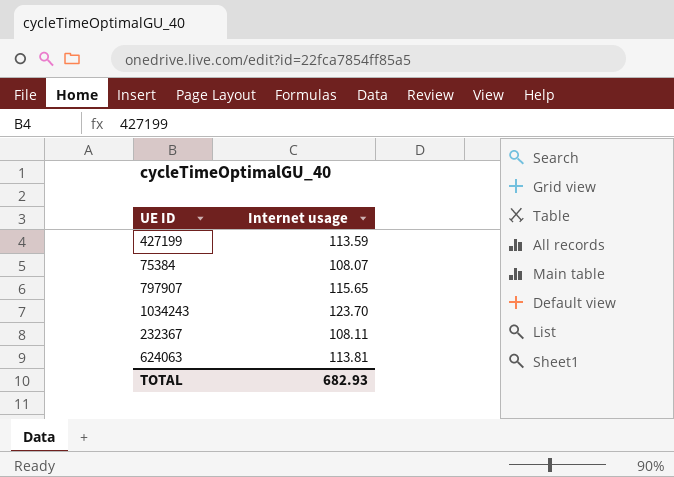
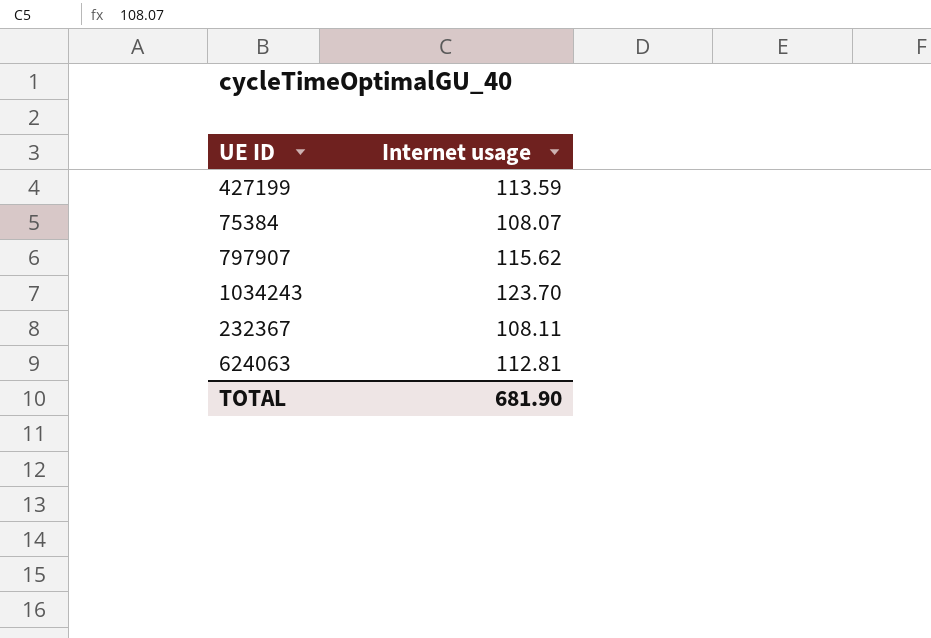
797907 | Internet usage: 115.65 -> 115.62
624063 | Internet usage: 113.81 -> 112.81
TOTAL | Internet usage: 682.93 -> 681.90

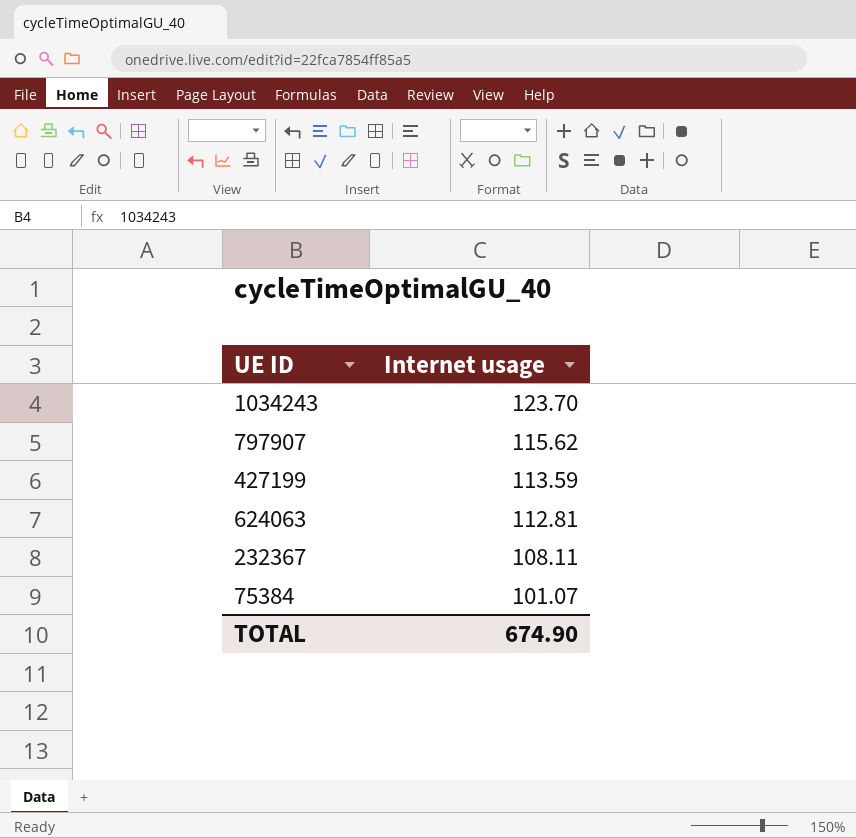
row order: none -> Internet usage descending
75384 | Internet usage: 108.07 -> 101.07
TOTAL | Internet usage: 681.90 -> 674.90

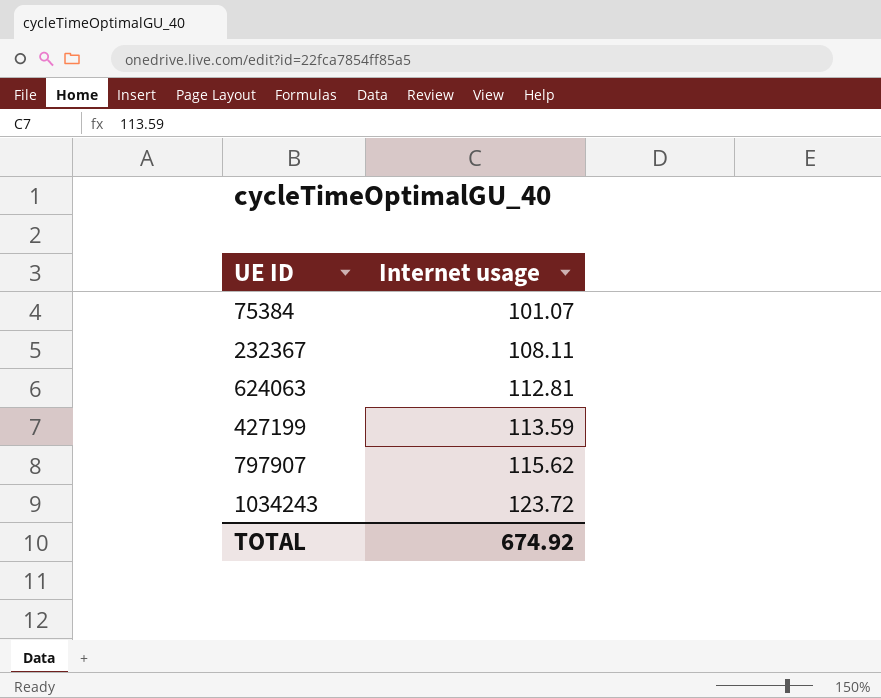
row order: Internet usage descending -> Internet usage ascending
1034243 | Internet usage: 123.70 -> 123.72
TOTAL | Internet usage: 674.90 -> 674.92

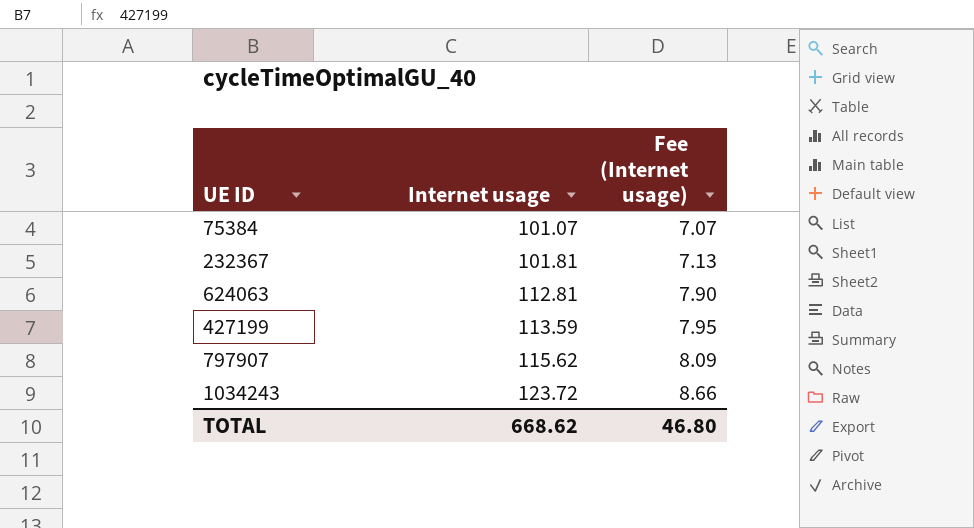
column Fee (Internet usage) | formula: none -> [Internet usage] * 0.07
232367 | Internet usage: 108.11 -> 101.81
TOTAL | Internet usage: 674.92 -> 668.62

